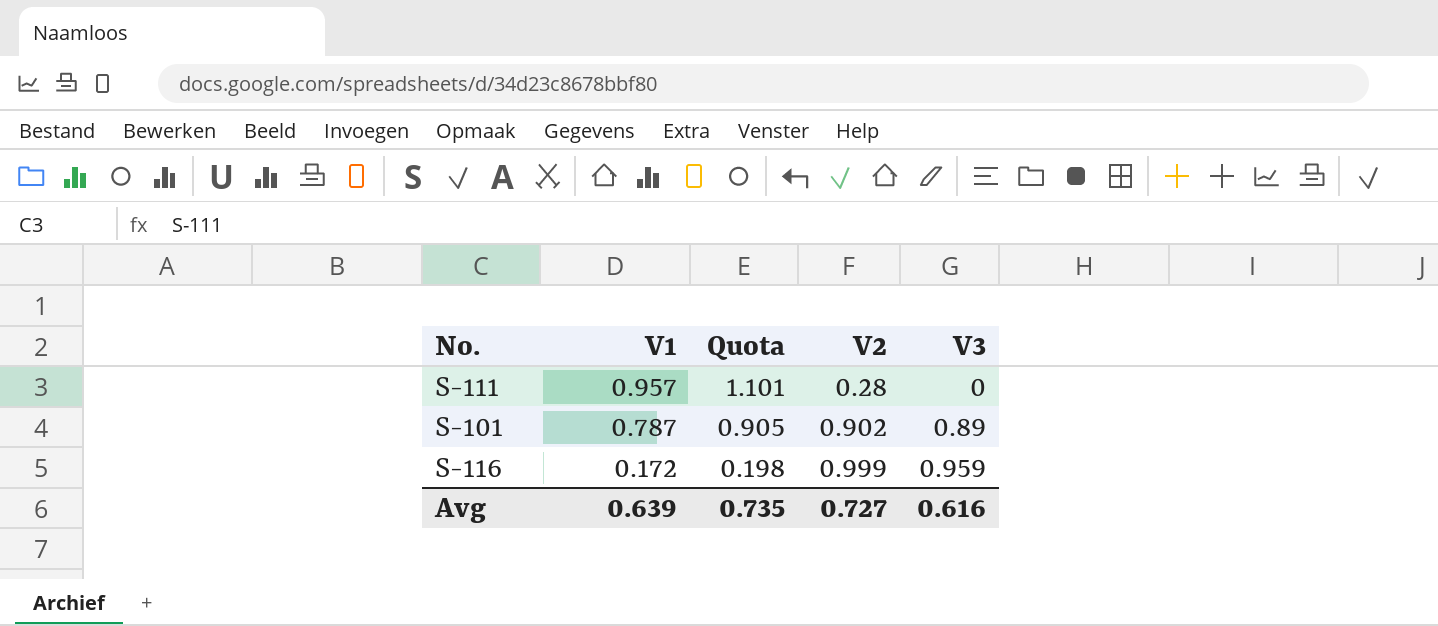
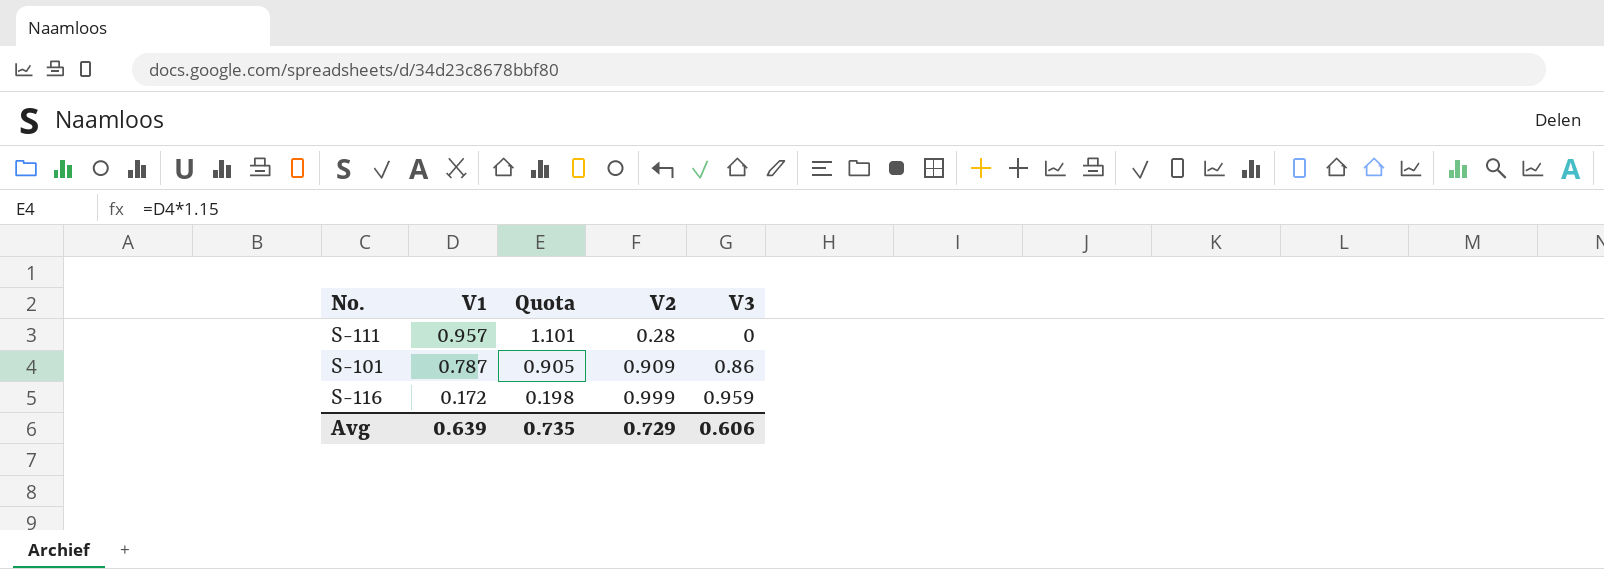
S-101 | V2: 0.902 -> 0.909
S-101 | V3: 0.89 -> 0.86
Avg | V2: 0.727 -> 0.729
Avg | V3: 0.616 -> 0.606

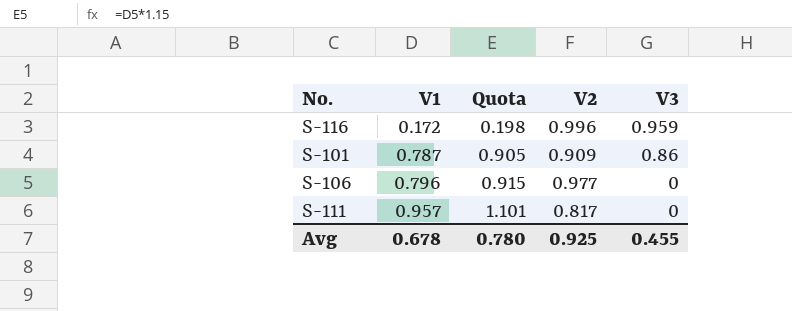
row order: V1 descending -> V1 ascending
S-116 | V2: 0.999 -> 0.996
row S-106: none -> 0.796 | 0.915 | 0.977 | 0
S-111 | V2: 0.28 -> 0.817
Avg | V1: 0.639 -> 0.678
Avg | Quota: 0.735 -> 0.780
Avg | V2: 0.729 -> 0.925
Avg | V3: 0.606 -> 0.455

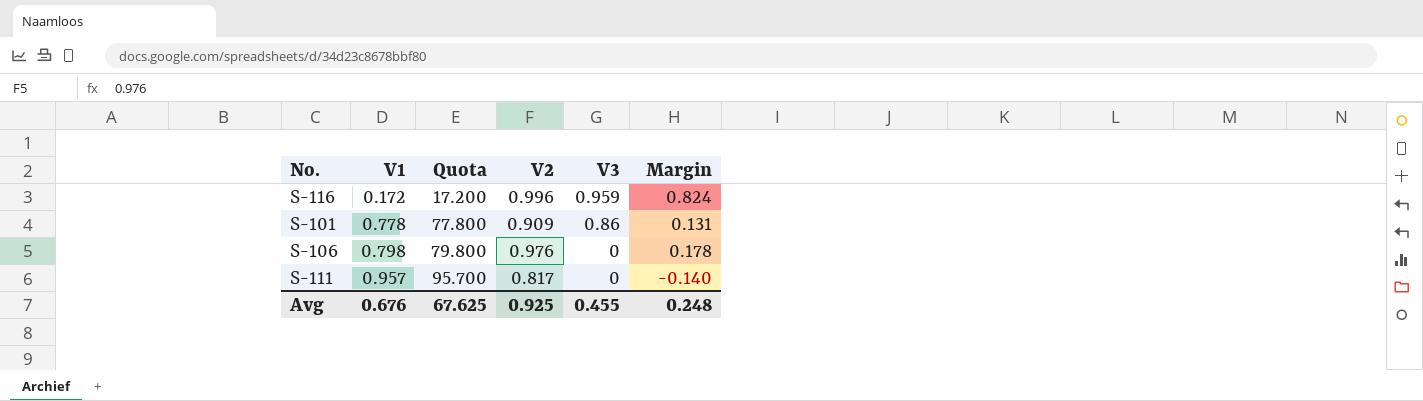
column Quota | formula: [V1] * 1.15 -> [V1] * 100
column Margin | formula: none -> [V2] - [V1]
S-101 | V1: 0.787 -> 0.778
S-106 | V1: 0.796 -> 0.798
S-106 | V2: 0.977 -> 0.976
Avg | V1: 0.678 -> 0.676
Avg | Quota: 0.780 -> 67.625

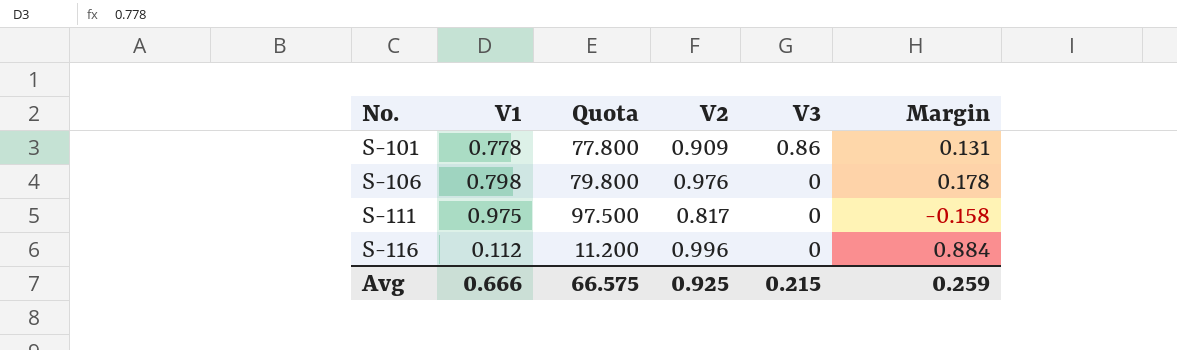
row order: V1 ascending -> No. ascending
S-111 | V1: 0.957 -> 0.975
S-111 | Quota: 95.700 -> 97.500
S-111 | Margin: -0.140 -> -0.158
S-116 | V1: 0.172 -> 0.112
S-116 | Quota: 17.200 -> 11.200
S-116 | V3: 0.959 -> 0
S-116 | Margin: 0.824 -> 0.884
Avg | V1: 0.676 -> 0.666
Avg | Quota: 67.625 -> 66.575
Avg | V3: 0.455 -> 0.215
Avg | Margin: 0.248 -> 0.259

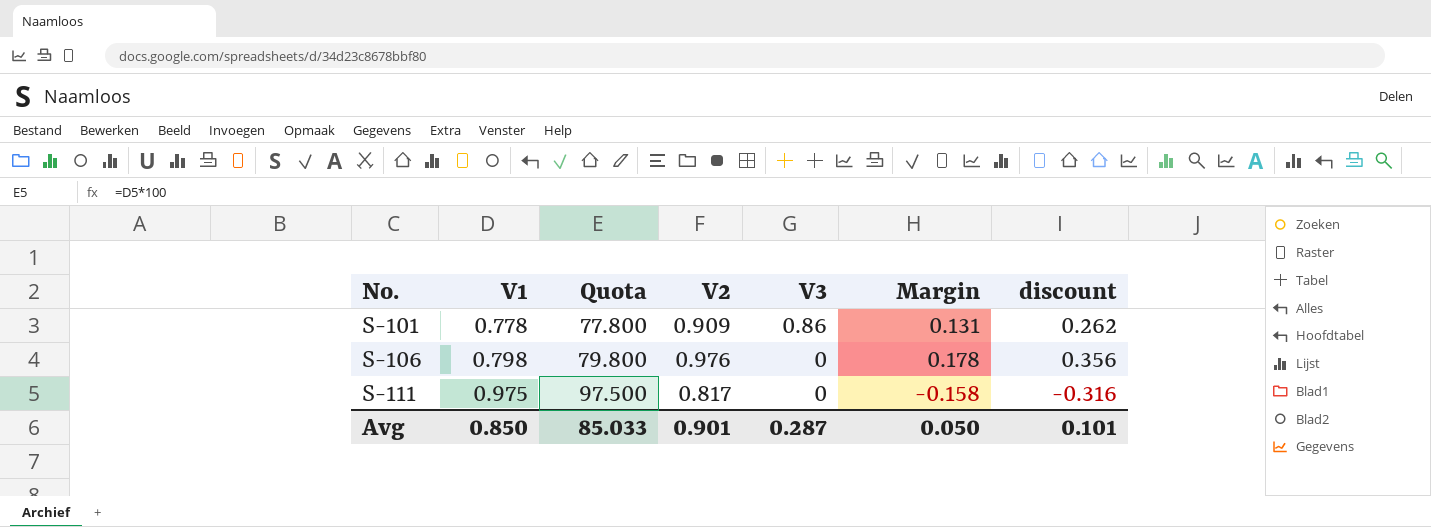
column discount | formula: none -> [Margin] * 2
row S-116: 0.112 | 11.200 | 0.996 | 0 | 0.884 -> none
Avg | V1: 0.666 -> 0.850
Avg | Quota: 66.575 -> 85.033
Avg | V2: 0.925 -> 0.901
Avg | V3: 0.215 -> 0.287
Avg | Margin: 0.259 -> 0.050

